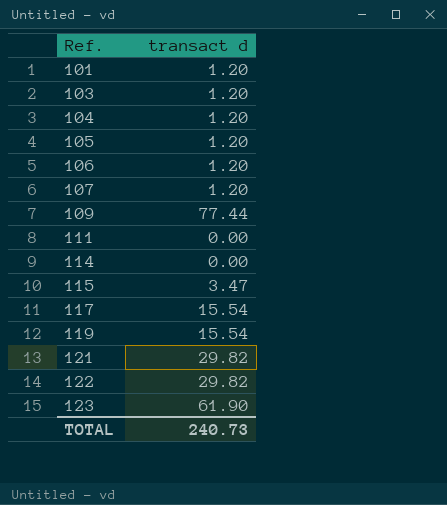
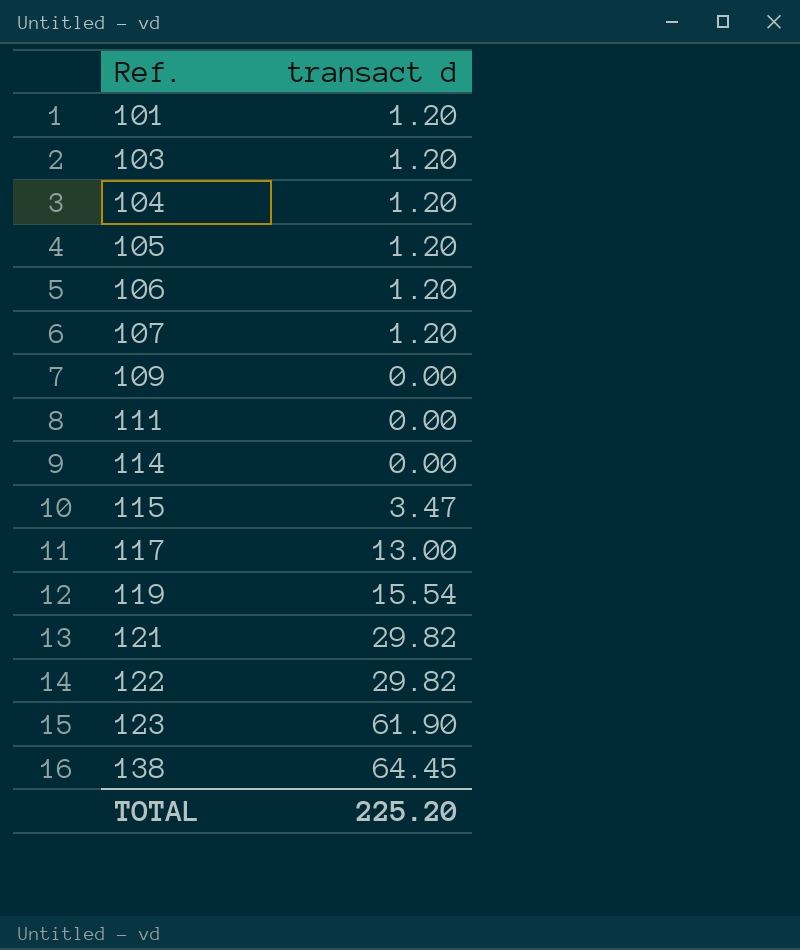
109 | transact d: 77.44 -> 0.00
117 | transact d: 15.54 -> 13.00
row 138: none -> 64.45
TOTAL | transact d: 240.73 -> 225.20

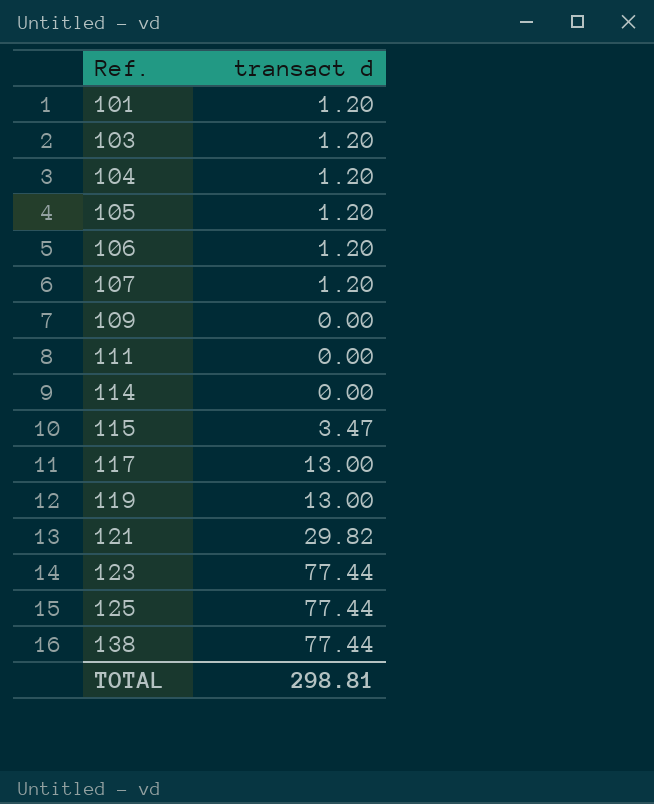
row 122: 29.82 -> none
119 | transact d: 15.54 -> 13.00
123 | transact d: 61.90 -> 77.44
row 125: none -> 77.44
138 | transact d: 64.45 -> 77.44
TOTAL | transact d: 225.20 -> 298.81

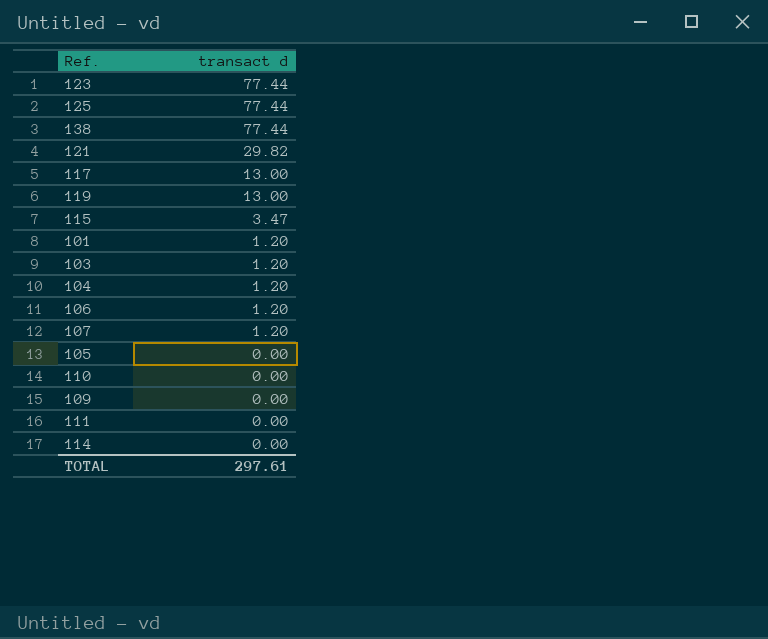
row order: Ref. ascending -> transact d descending
105 | transact d: 1.20 -> 0.00
row 110: none -> 0.00
TOTAL | transact d: 298.81 -> 297.61

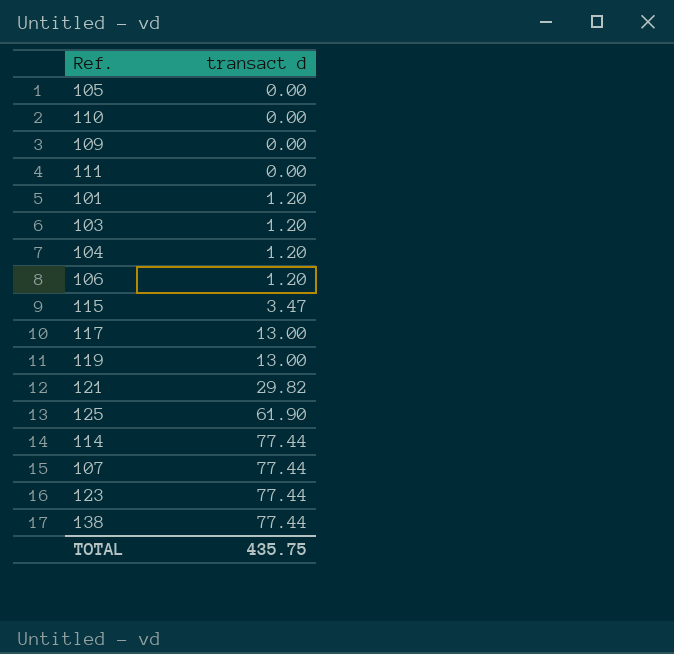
row order: transact d descending -> transact d ascending
125 | transact d: 77.44 -> 61.90
114 | transact d: 0.00 -> 77.44
107 | transact d: 1.20 -> 77.44
TOTAL | transact d: 297.61 -> 435.75

